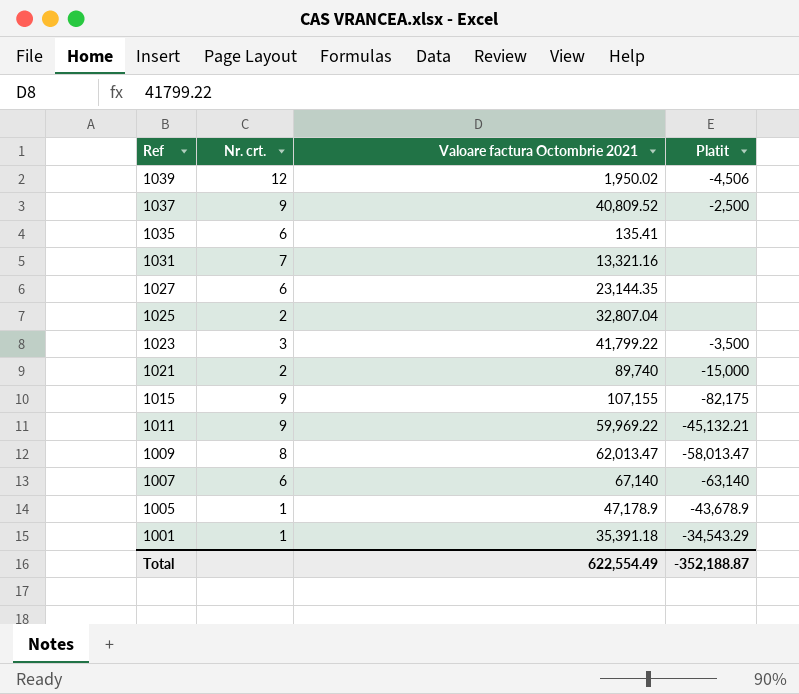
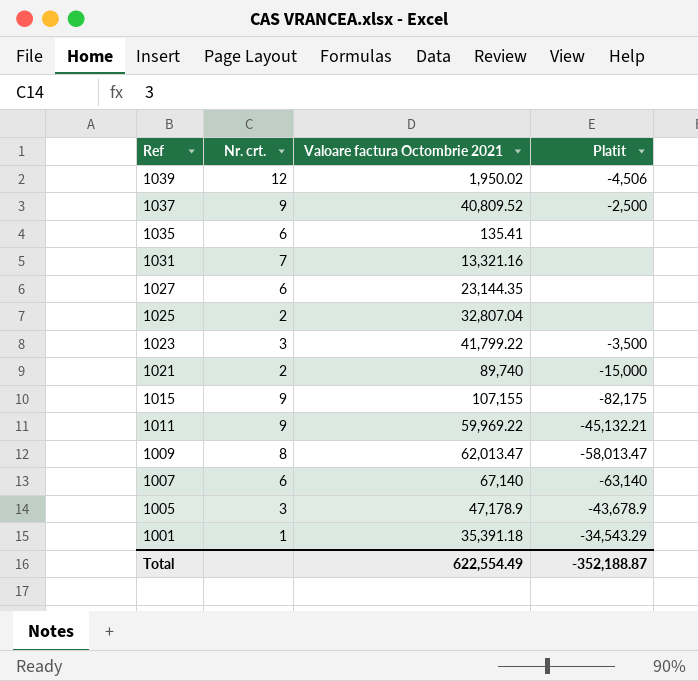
1005 | Nr. crt.: 1 -> 3

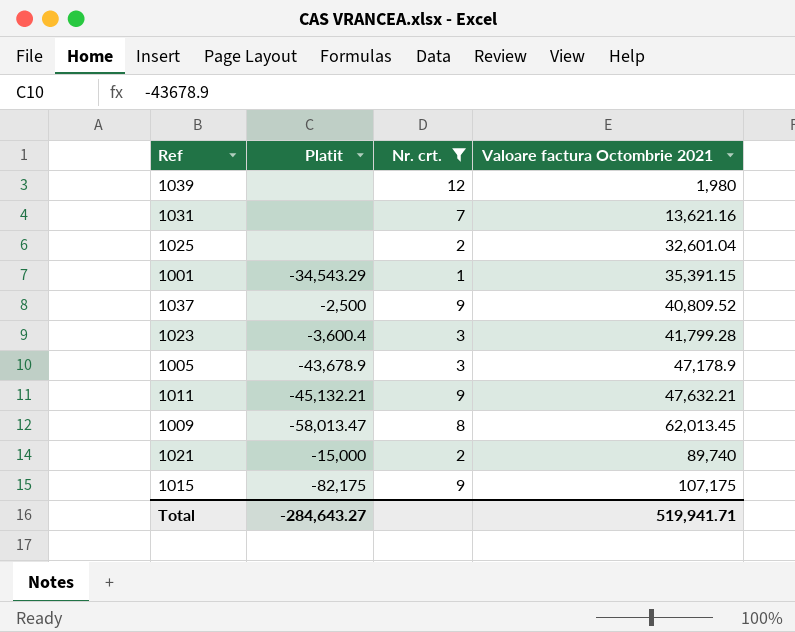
filter: none -> Nr. crt. != 6
row order: Ref descending -> Valoare factura Octombrie 2021 ascending
column Platit | position: 4 -> 2
1039 | Platit: -4,506 -> none
1039 | Valoare factura Octombrie 2021: 1,950.02 -> 1,980
1031 | Valoare factura Octombrie 2021: 13,321.16 -> 13,621.16
1025 | Valoare factura Octombrie 2021: 32,807.04 -> 32,601.04
1001 | Valoare factura Octombrie 2021: 35,391.18 -> 35,391.15
1023 | Platit: -3,500 -> -3,600.4
1023 | Valoare factura Octombrie 2021: 41,799.22 -> 41,799.28
1011 | Valoare factura Octombrie 2021: 59,969.22 -> 47,632.21
1009 | Valoare factura Octombrie 2021: 62,013.47 -> 62,013.45
1015 | Valoare factura Octombrie 2021: 107,155 -> 107,175
Total | Platit: -352,188.87 -> -284,643.27
Total | Valoare factura Octombrie 2021: 622,554.49 -> 519,941.71

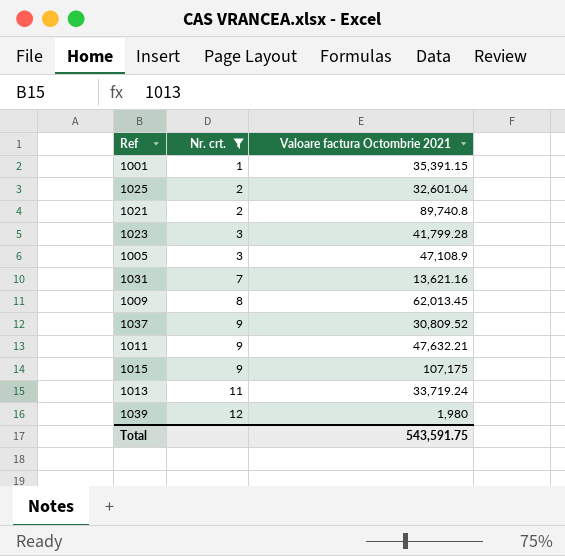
row order: Valoare factura Octombrie 2021 ascending -> Nr. crt. ascending
column Platit | position: 2 -> none
1021 | Valoare factura Octombrie 2021: 89,740 -> 89,740.8
1005 | Valoare factura Octombrie 2021: 47,178.9 -> 47,108.9
1037 | Valoare factura Octombrie 2021: 40,809.52 -> 30,809.52
row 1013: none -> 11 | 33,719.24
Total | Valoare factura Octombrie 2021: 519,941.71 -> 543,591.75

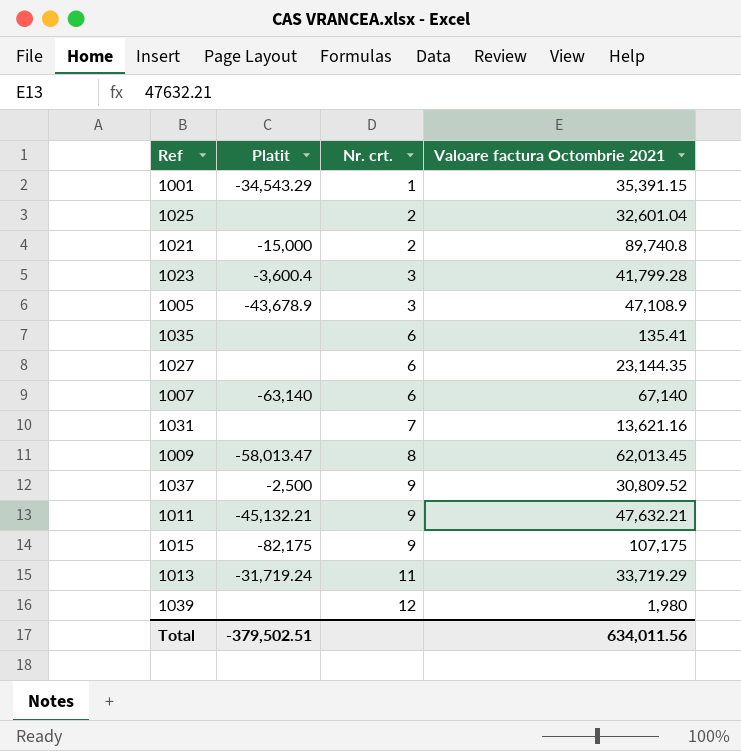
filter: Nr. crt. != 6 -> none
column Platit | position: none -> 2
1013 | Valoare factura Octombrie 2021: 33,719.24 -> 33,719.29
Total | Valoare factura Octombrie 2021: 543,591.75 -> 634,011.56

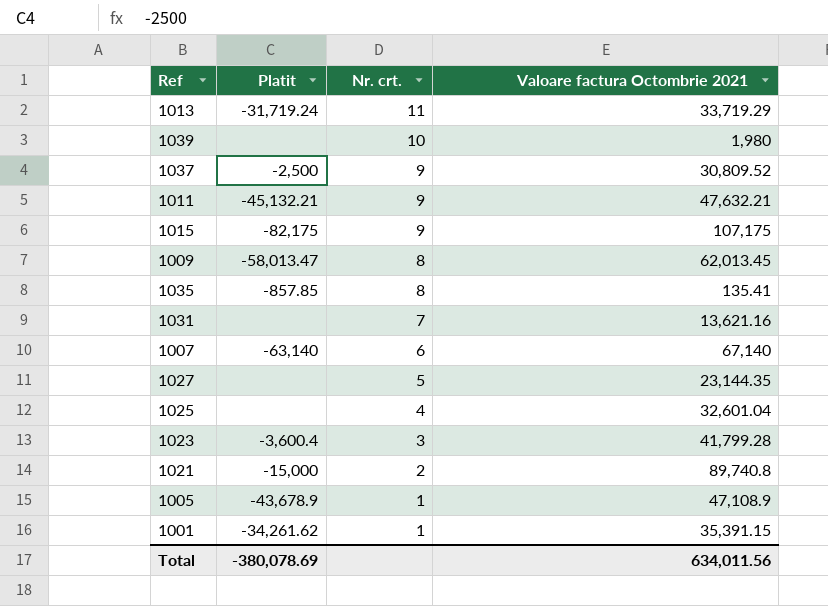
row order: Nr. crt. ascending -> Nr. crt. descending
1039 | Nr. crt.: 12 -> 10
1035 | Platit: none -> -857.85
1035 | Nr. crt.: 6 -> 8
1027 | Nr. crt.: 6 -> 5
1025 | Nr. crt.: 2 -> 4
1005 | Nr. crt.: 3 -> 1
1001 | Platit: -34,543.29 -> -34,261.62
Total | Platit: -379,502.51 -> -380,078.69

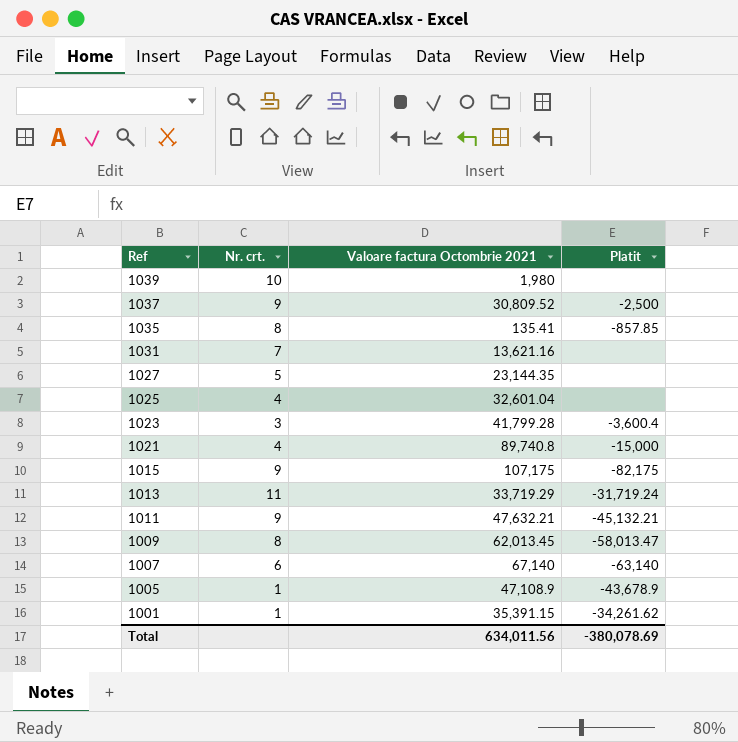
row order: Nr. crt. descending -> Ref descending
column Platit | position: 2 -> 4
1021 | Nr. crt.: 2 -> 4

